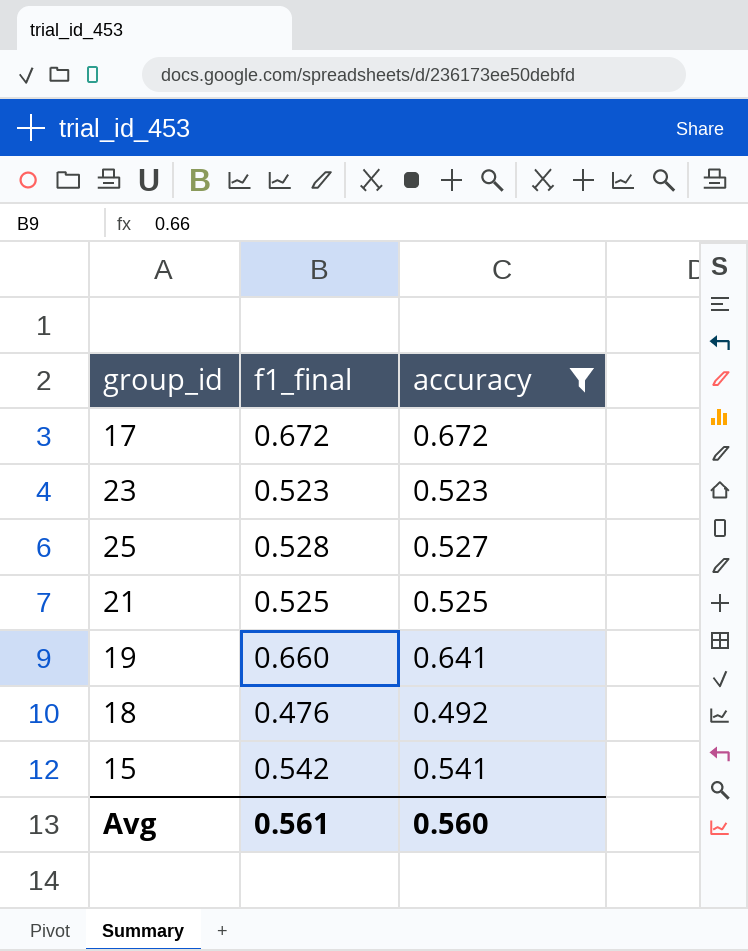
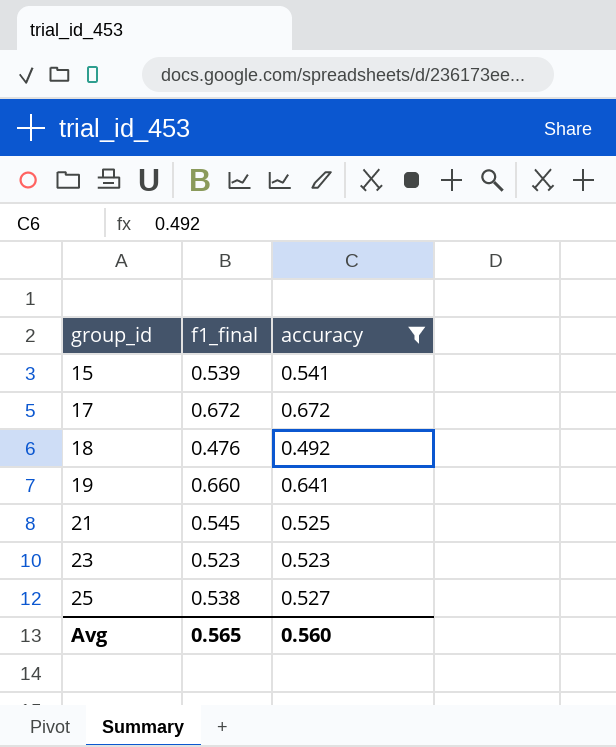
row order: none -> group_id ascending
15 | f1_final: 0.542 -> 0.539
21 | f1_final: 0.525 -> 0.545
25 | f1_final: 0.528 -> 0.538
Avg | f1_final: 0.561 -> 0.565

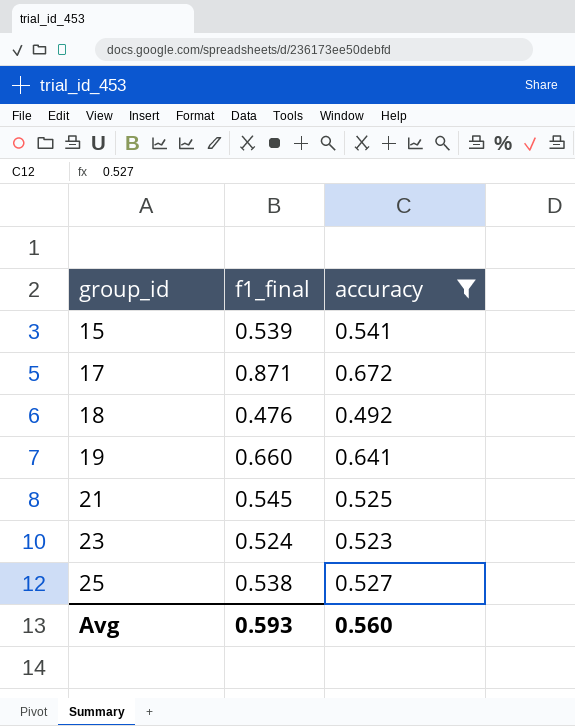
17 | f1_final: 0.672 -> 0.871
23 | f1_final: 0.523 -> 0.524
Avg | f1_final: 0.565 -> 0.593

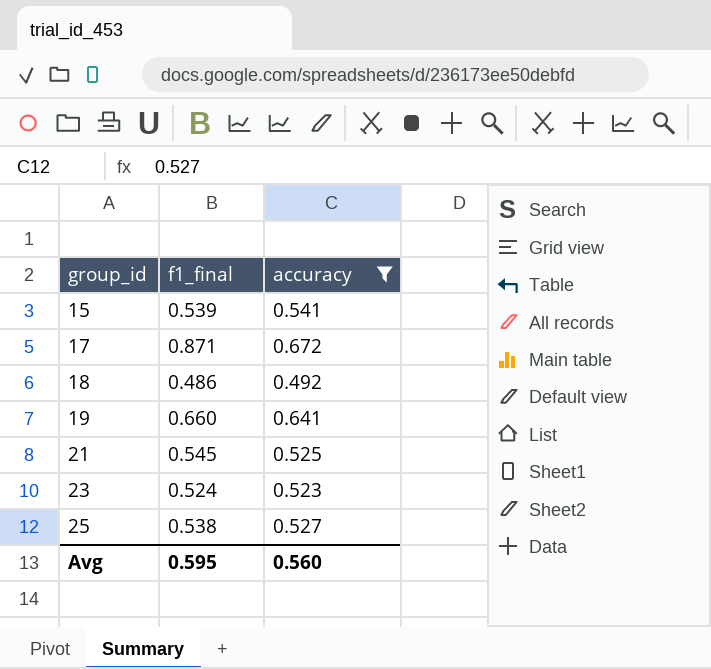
18 | f1_final: 0.476 -> 0.486
Avg | f1_final: 0.593 -> 0.595

